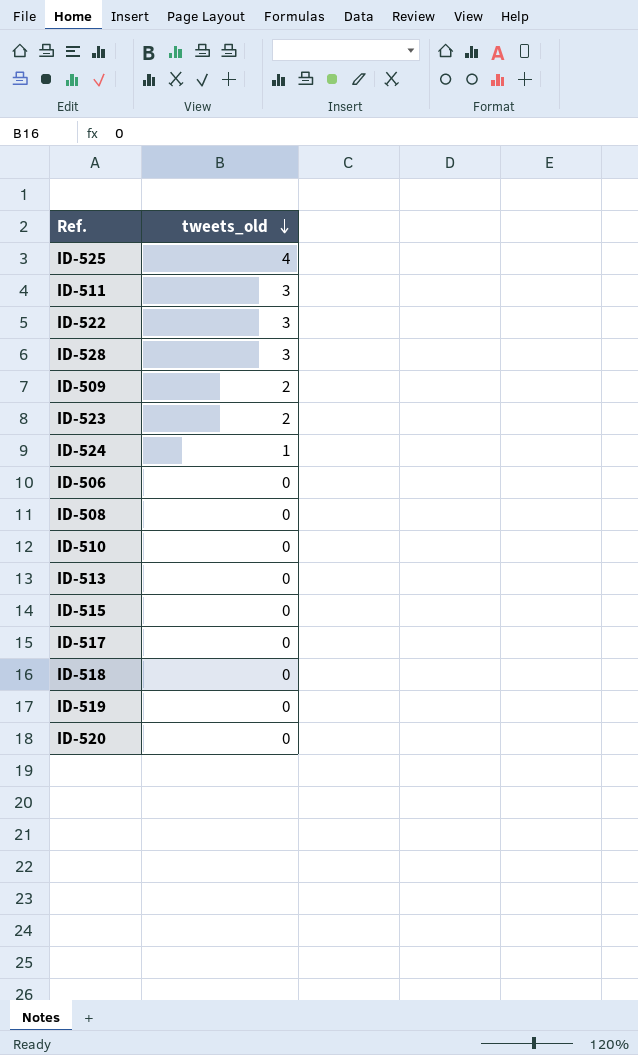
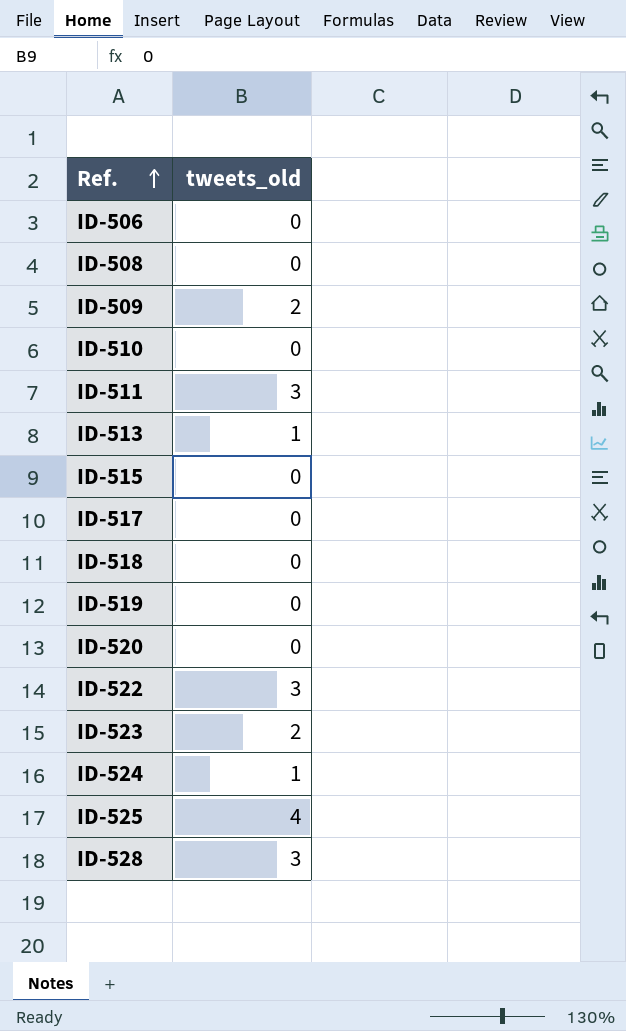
row order: tweets_old descending -> Ref. ascending
ID-513 | tweets_old: 0 -> 1

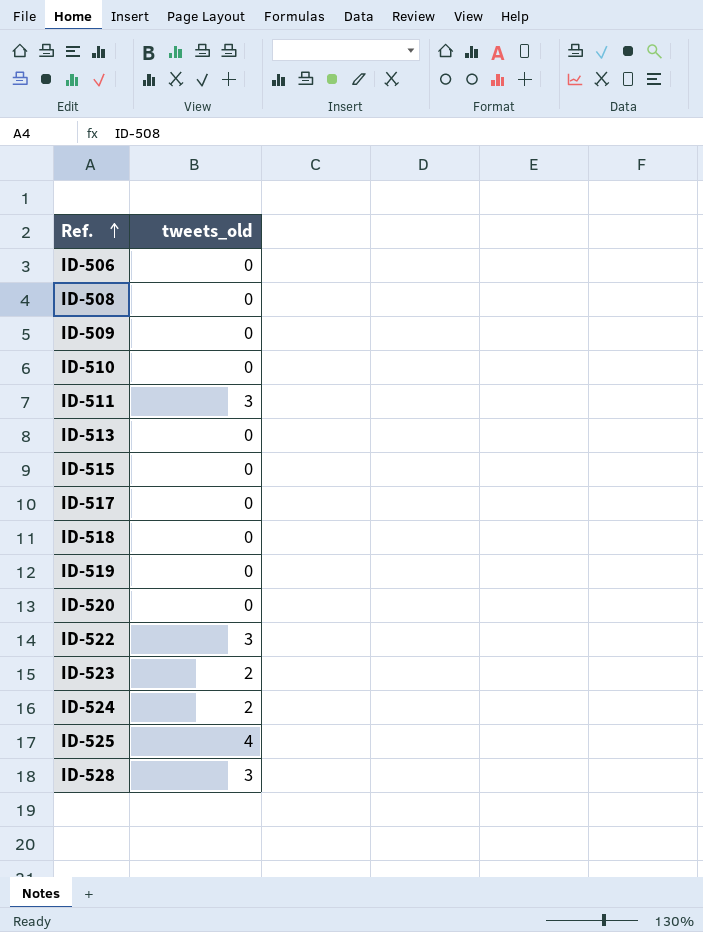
ID-509 | tweets_old: 2 -> 0
ID-513 | tweets_old: 1 -> 0
ID-524 | tweets_old: 1 -> 2

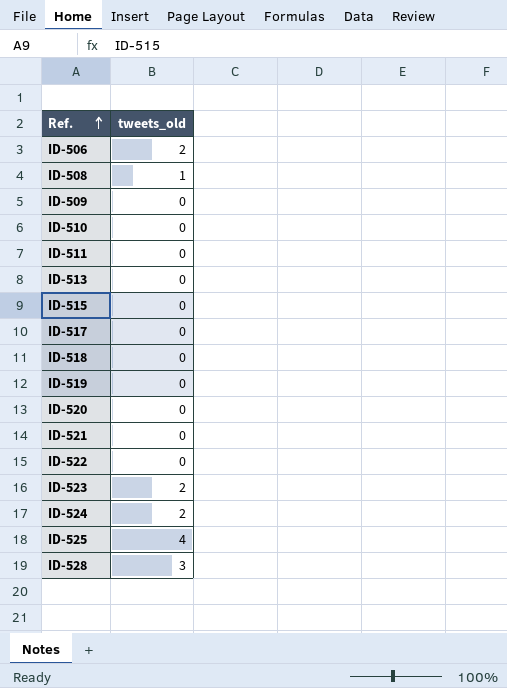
ID-506 | tweets_old: 0 -> 2
ID-508 | tweets_old: 0 -> 1
ID-511 | tweets_old: 3 -> 0
row ID-521: none -> 0
ID-522 | tweets_old: 3 -> 0

